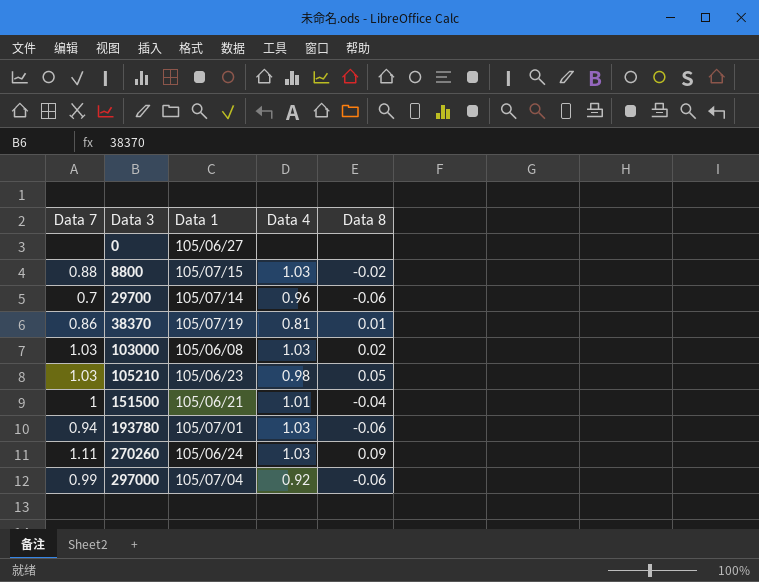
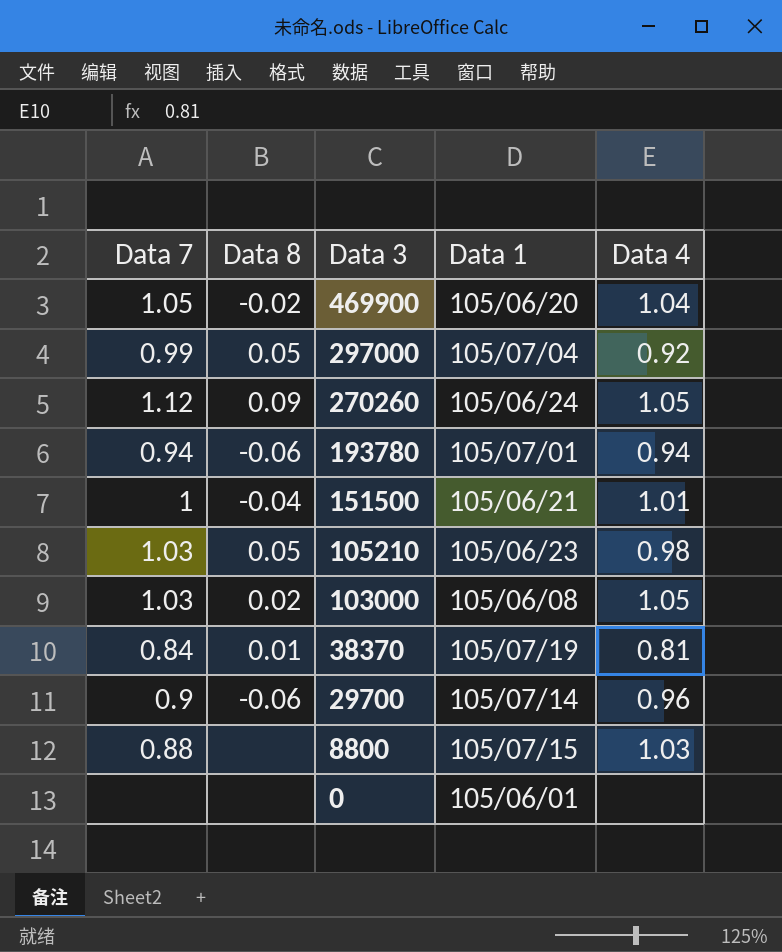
row order: Data 3 ascending -> Data 3 descending
column Data 8 | position: 5 -> 2
row 469900: none -> 1.05 | -0.02 | 105/06/20 | 1.04
297000 | Data 8: -0.06 -> 0.05
270260 | Data 7: 1.11 -> 1.12
270260 | Data 4: 1.03 -> 1.05
193780 | Data 4: 1.03 -> 0.94
103000 | Data 4: 1.03 -> 1.05
38370 | Data 7: 0.86 -> 0.84
29700 | Data 7: 0.7 -> 0.9
8800 | Data 8: -0.02 -> none
0 | Data 1: 105/06/27 -> 105/06/01

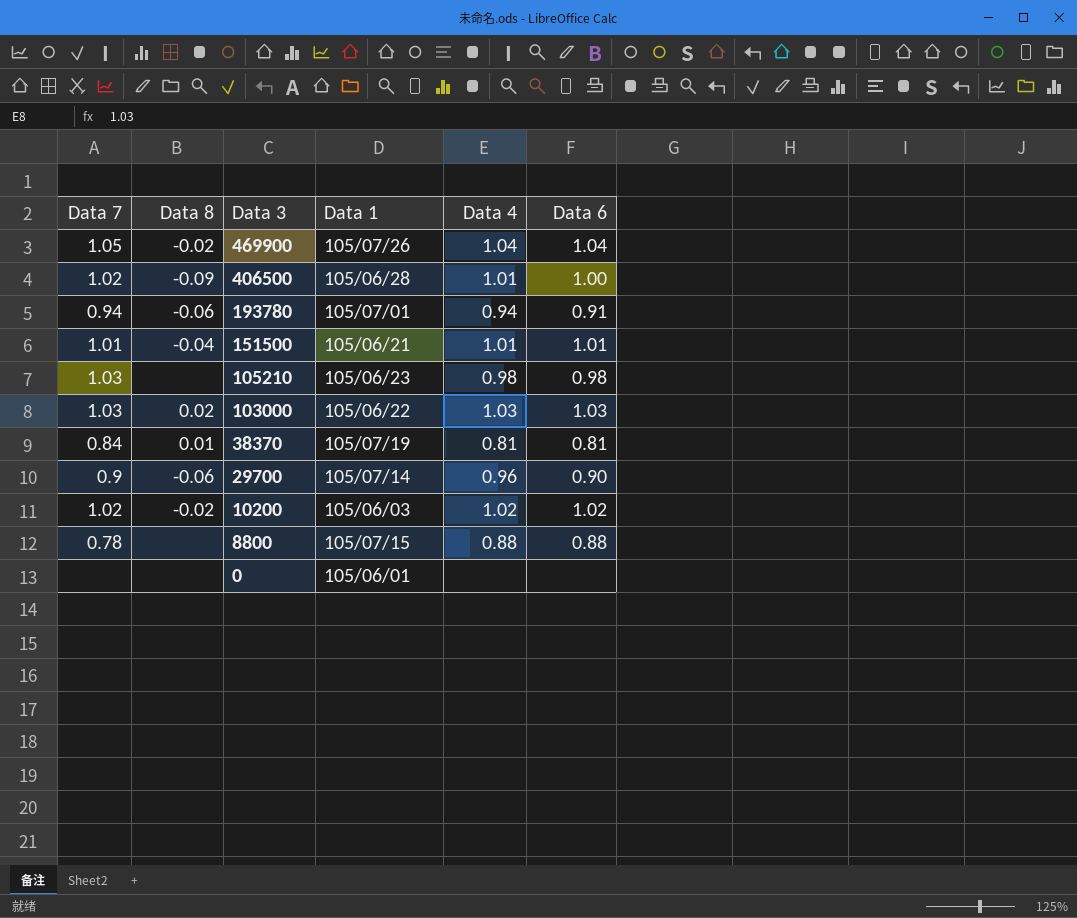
column Data 6 | position: none -> 6
row 297000: 0.99 | 0.05 | 105/07/04 | 0.92 -> none
row 270260: 1.12 | 0.09 | 105/06/24 | 1.05 -> none
469900 | Data 1: 105/06/20 -> 105/07/26
row 406500: none -> 1.02 | -0.09 | 105/06/28 | 1.01 | 1.00
151500 | Data 7: 1 -> 1.01
105210 | Data 8: 0.05 -> none
103000 | Data 1: 105/06/08 -> 105/06/22
103000 | Data 4: 1.05 -> 1.03
row 10200: none -> 1.02 | -0.02 | 105/06/03 | 1.02 | 1.02
8800 | Data 7: 0.88 -> 0.78
8800 | Data 4: 1.03 -> 0.88

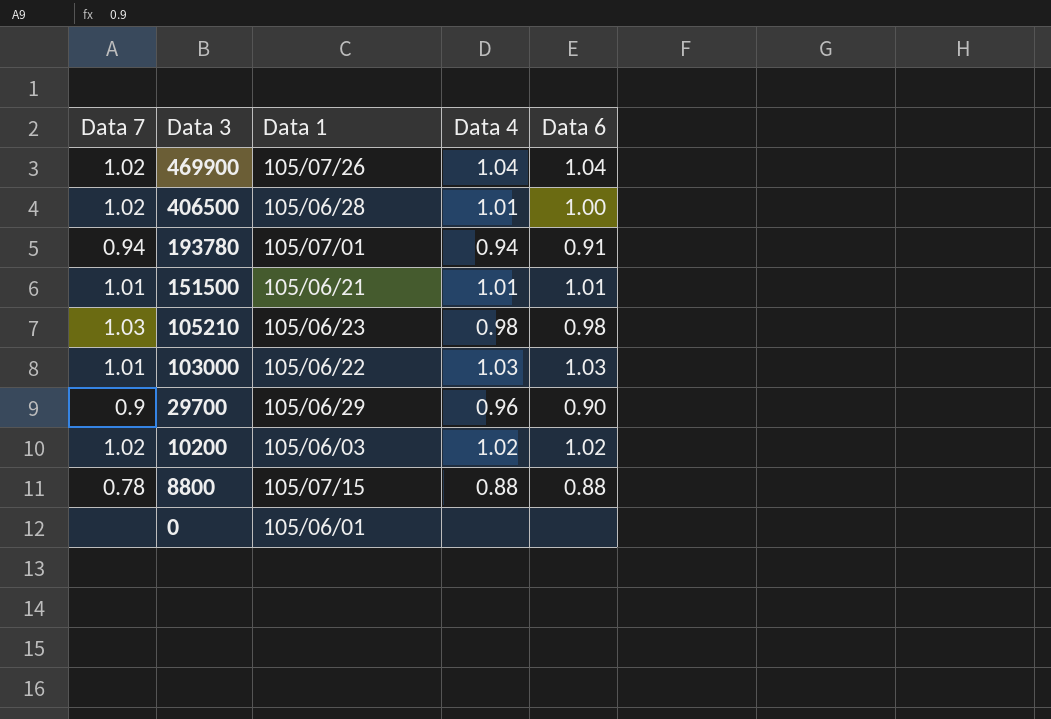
column Data 8 | position: 2 -> none
row 38370: 0.84 | 0.01 | 105/07/19 | 0.81 | 0.81 -> none
469900 | Data 7: 1.05 -> 1.02
103000 | Data 7: 1.03 -> 1.01
29700 | Data 1: 105/07/14 -> 105/06/29

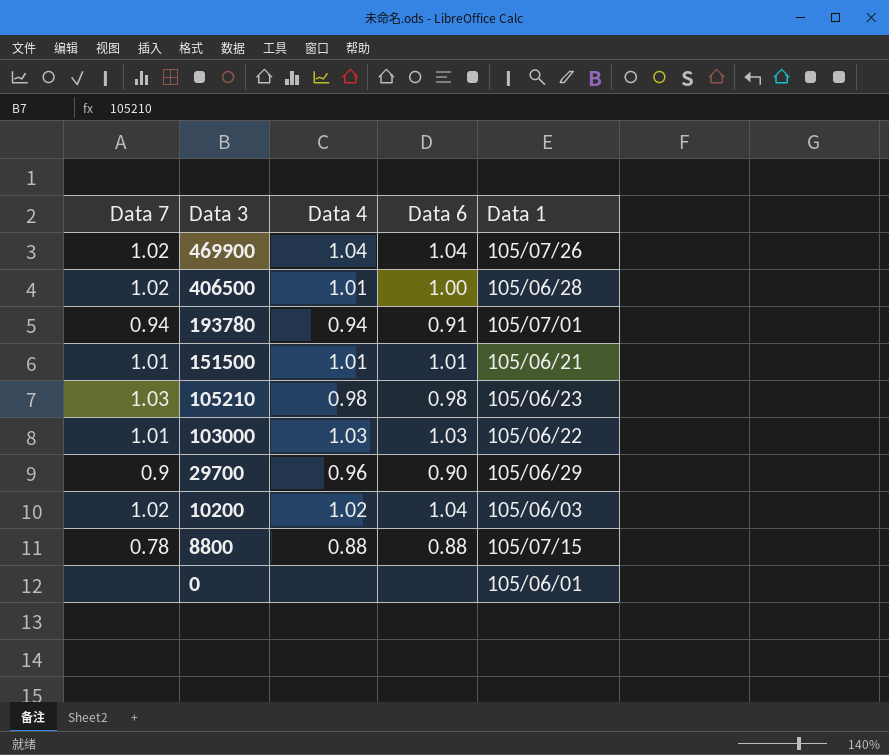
column Data 1 | position: 3 -> 5
10200 | Data 6: 1.02 -> 1.04

